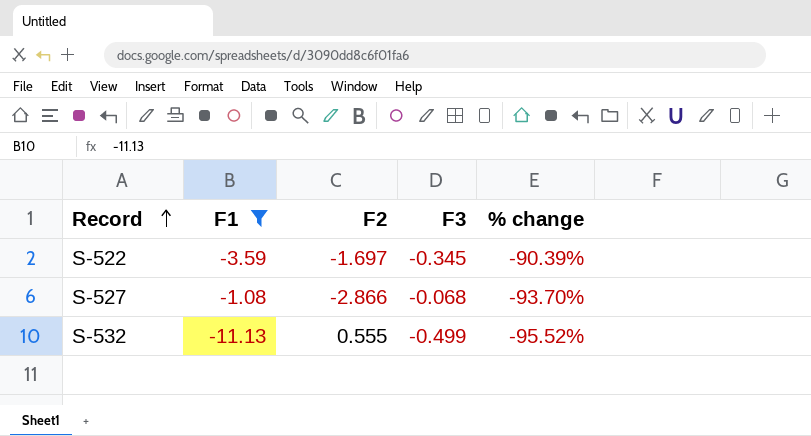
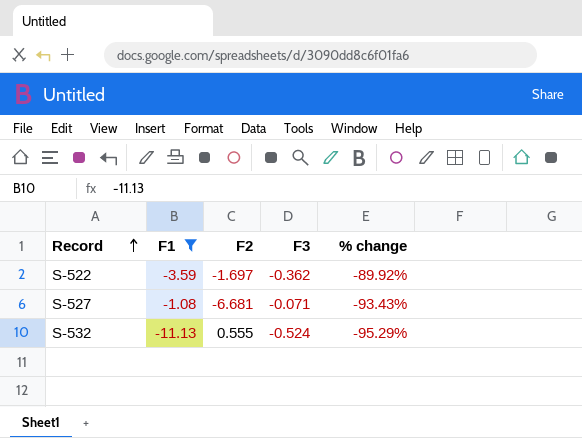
S-522 | F3: -0.345 -> -0.362
S-522 | % change: -90.39% -> -89.92%
S-527 | F2: -2.866 -> -6.681
S-527 | F3: -0.068 -> -0.071
S-527 | % change: -93.70% -> -93.43%
S-532 | F3: -0.499 -> -0.524
S-532 | % change: -95.52% -> -95.29%

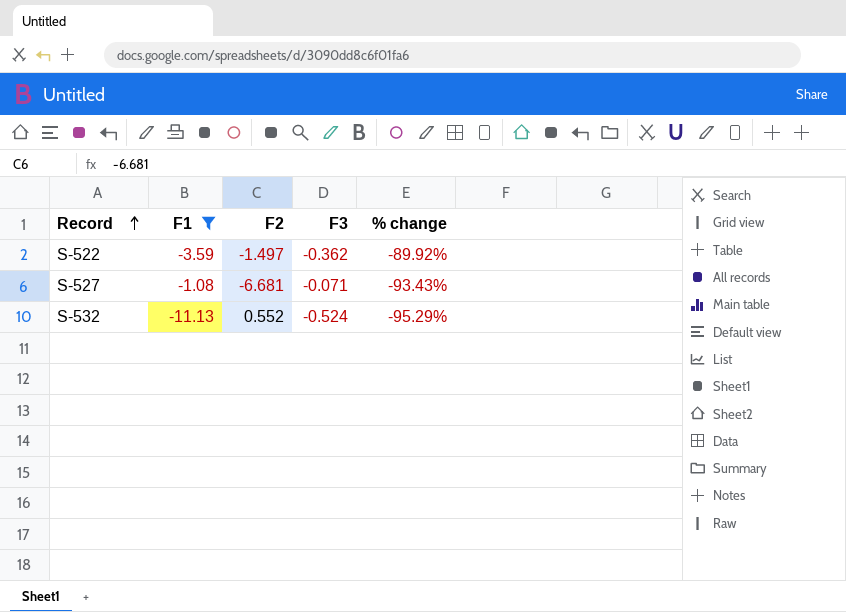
S-522 | F2: -1.697 -> -1.497
S-532 | F2: 0.555 -> 0.552

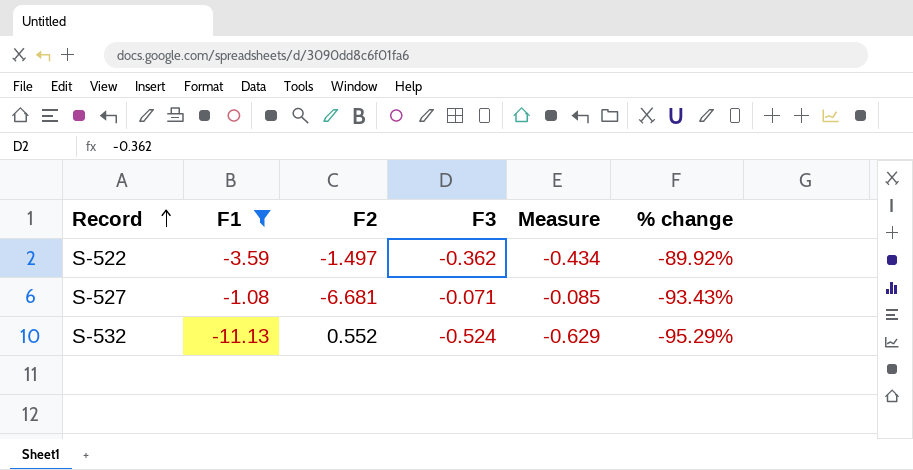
column Measure | formula: none -> [F3] * 1.2

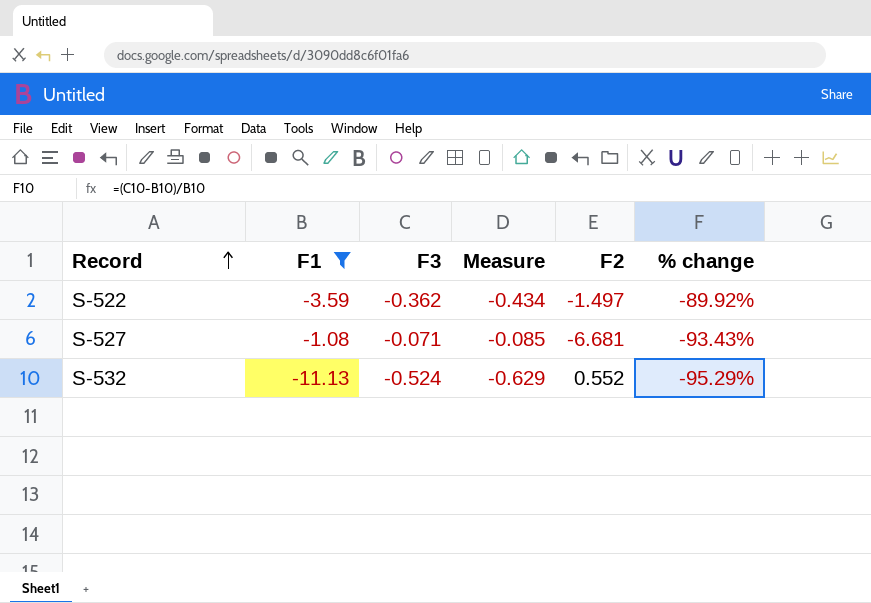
column F2 | position: 3 -> 5

